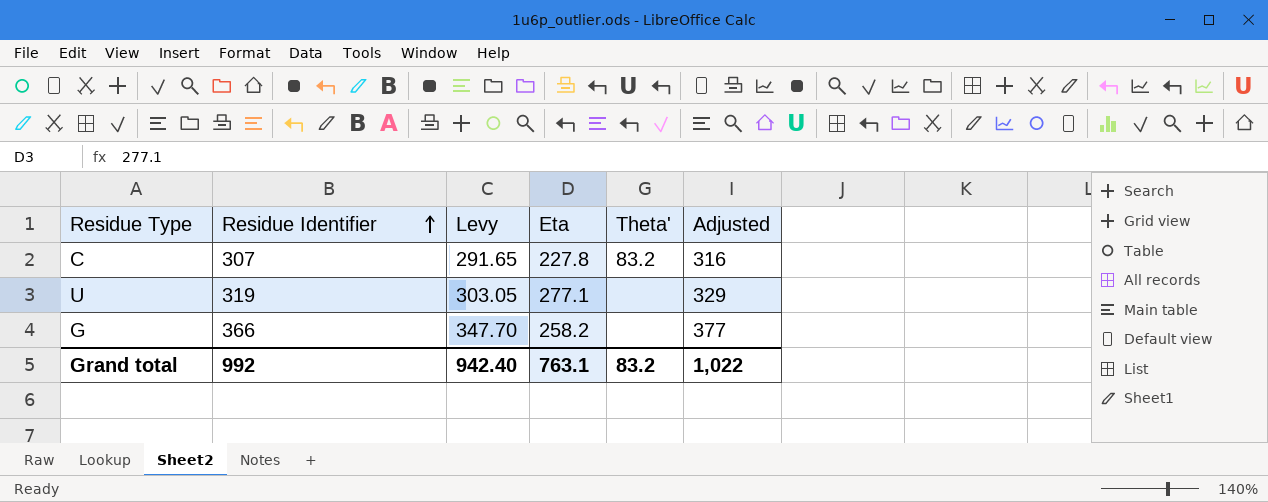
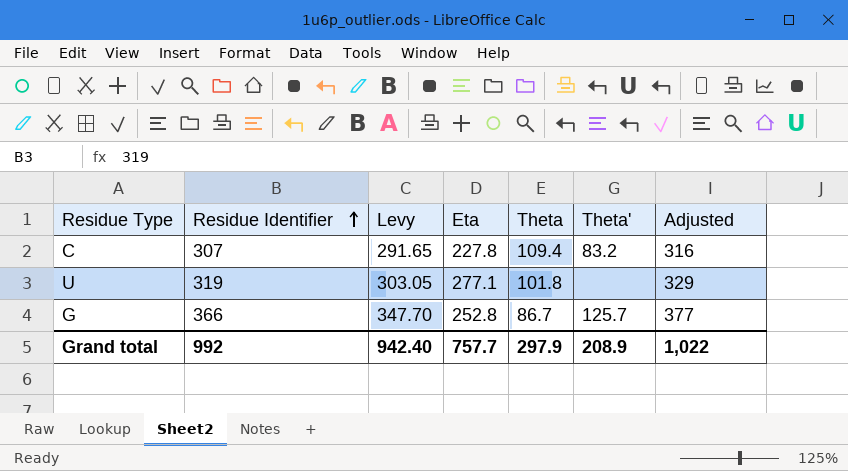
column Theta | position: none -> 5
G | Eta: 258.2 -> 252.8
G | Theta': none -> 125.7
Grand total | Eta: 763.1 -> 757.7
Grand total | Theta': 83.2 -> 208.9

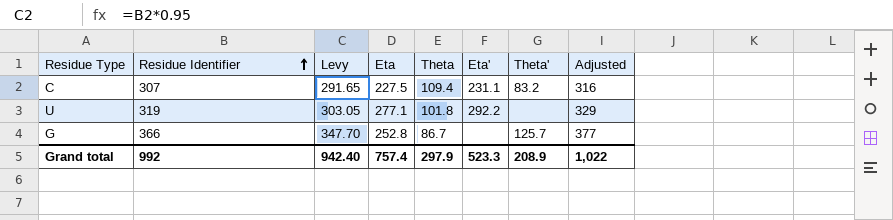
column Eta' | position: none -> 6
C | Eta: 227.8 -> 227.5
Grand total | Eta: 757.7 -> 757.4

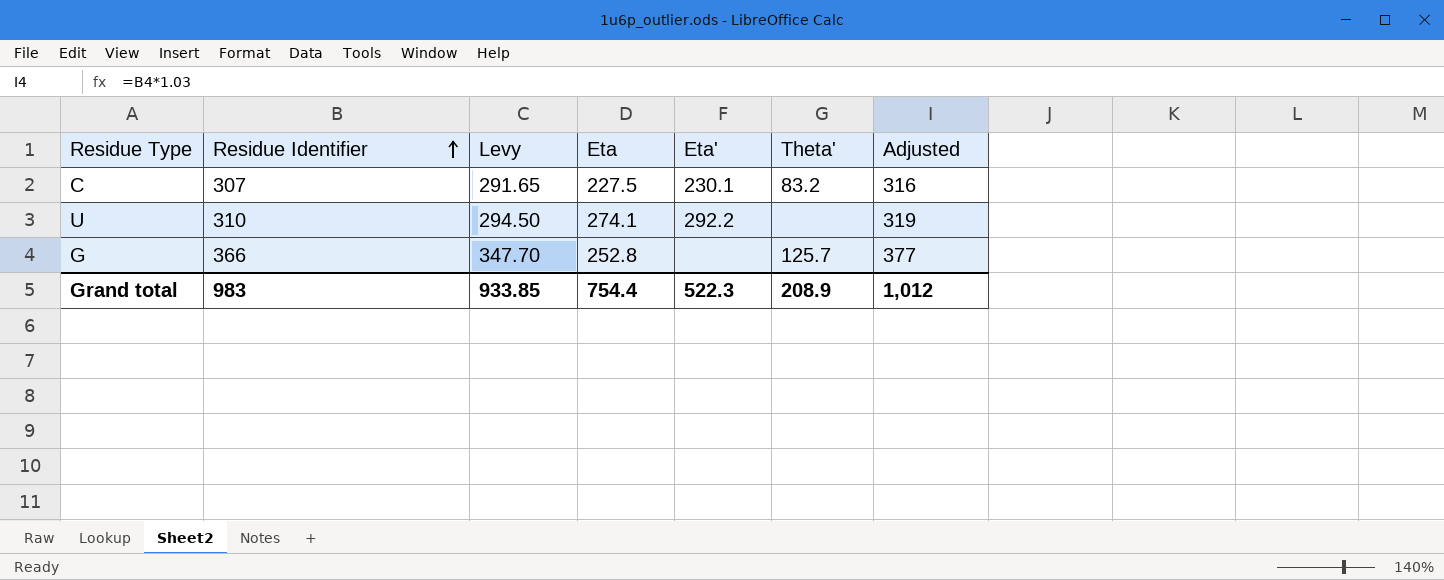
column Theta | position: 5 -> none
C | Eta': 231.1 -> 230.1
U | Residue Identifier: 319 -> 310
U | Levy: 303.05 -> 294.50
U | Eta: 277.1 -> 274.1
U | Adjusted: 329 -> 319
Grand total | Residue Identifier: 992 -> 983
Grand total | Levy: 942.40 -> 933.85
Grand total | Eta: 757.4 -> 754.4
Grand total | Eta': 523.3 -> 522.3
Grand total | Adjusted: 1,022 -> 1,012

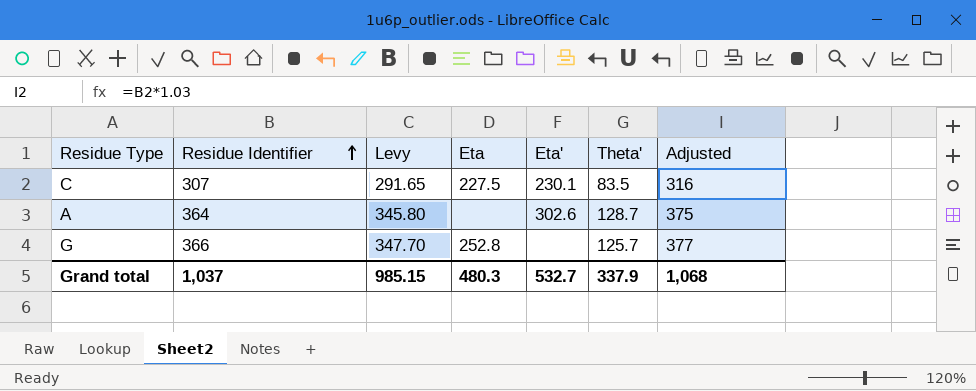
row U: 310 | 294.50 | 274.1 | 292.2 | none | 319 -> none
C | Theta': 83.2 -> 83.5
row A: none -> 364 | 345.80 | none | 302.6 | 128.7 | 375
Grand total | Residue Identifier: 983 -> 1,037
Grand total | Levy: 933.85 -> 985.15
Grand total | Eta: 754.4 -> 480.3
Grand total | Eta': 522.3 -> 532.7
Grand total | Theta': 208.9 -> 337.9
Grand total | Adjusted: 1,012 -> 1,068

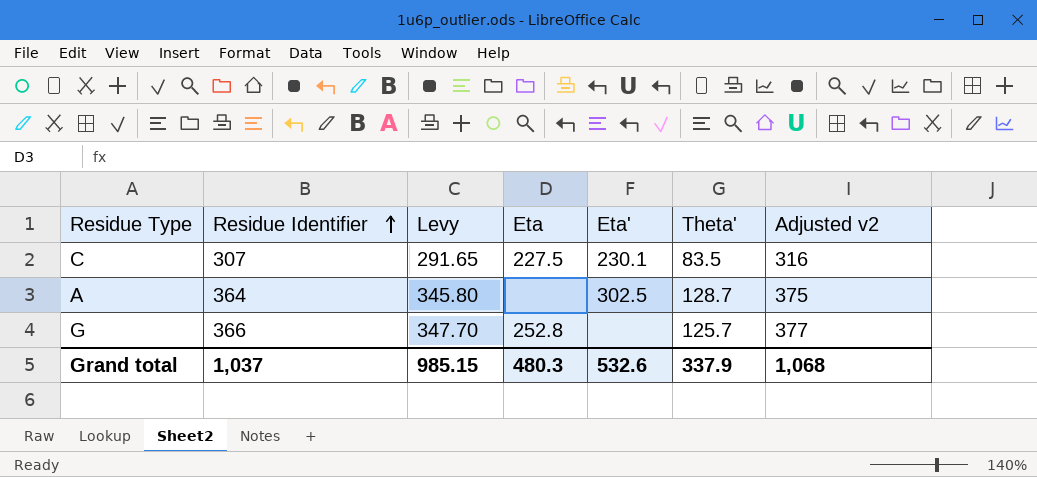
column name: Adjusted -> Adjusted v2
A | Eta': 302.6 -> 302.5
Grand total | Eta': 532.7 -> 532.6

